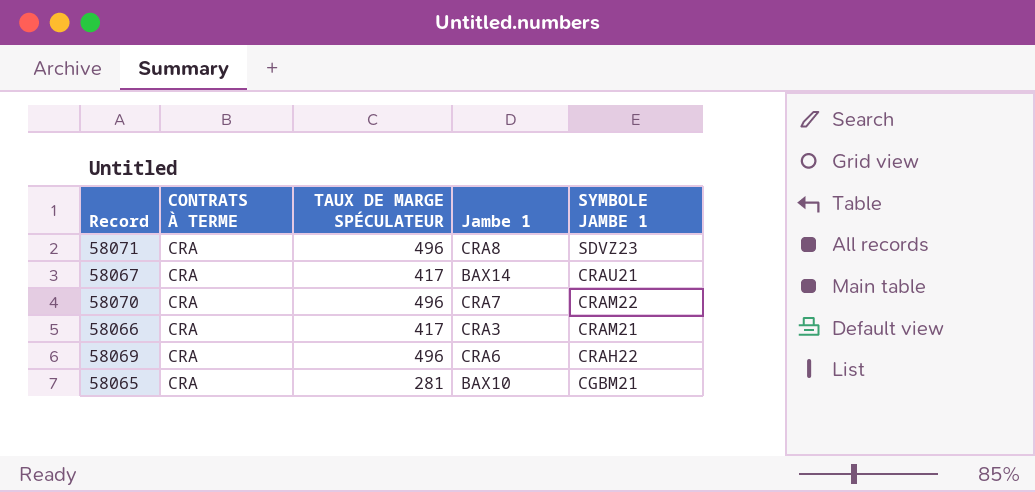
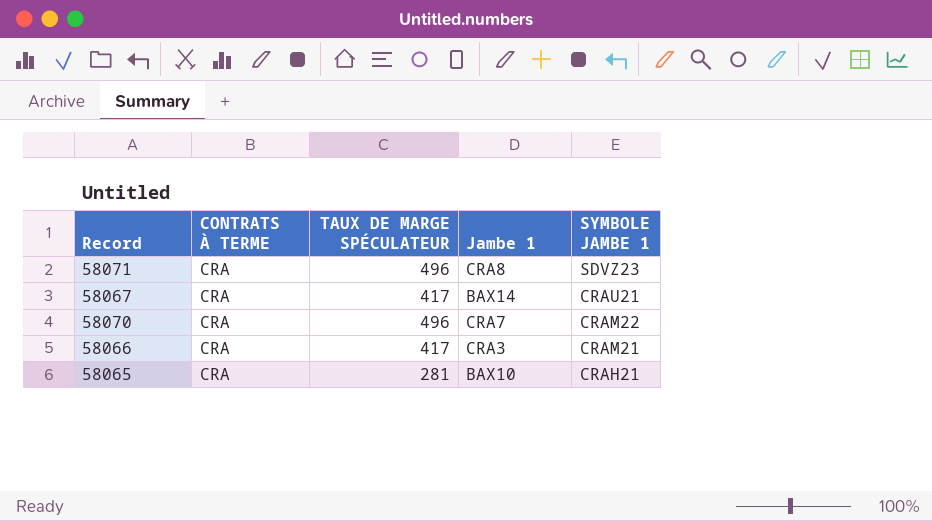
row 58069: CRA | 496 | CRA6 | CRAH22 -> none
58065 | SYMBOLE JAMBE 1: CGBM21 -> CRAH21

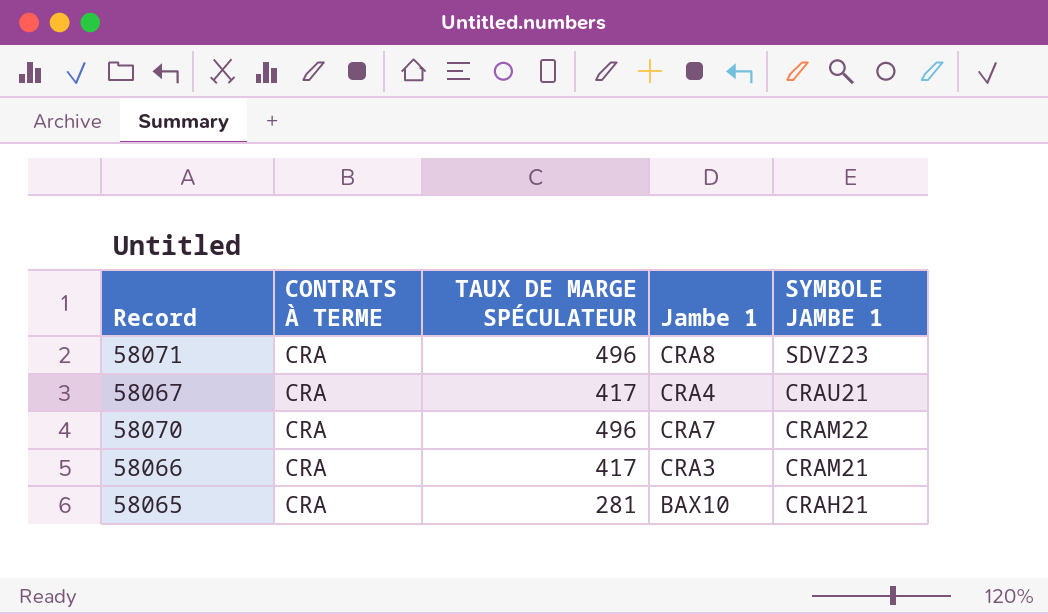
58067 | Jambe 1: BAX14 -> CRA4

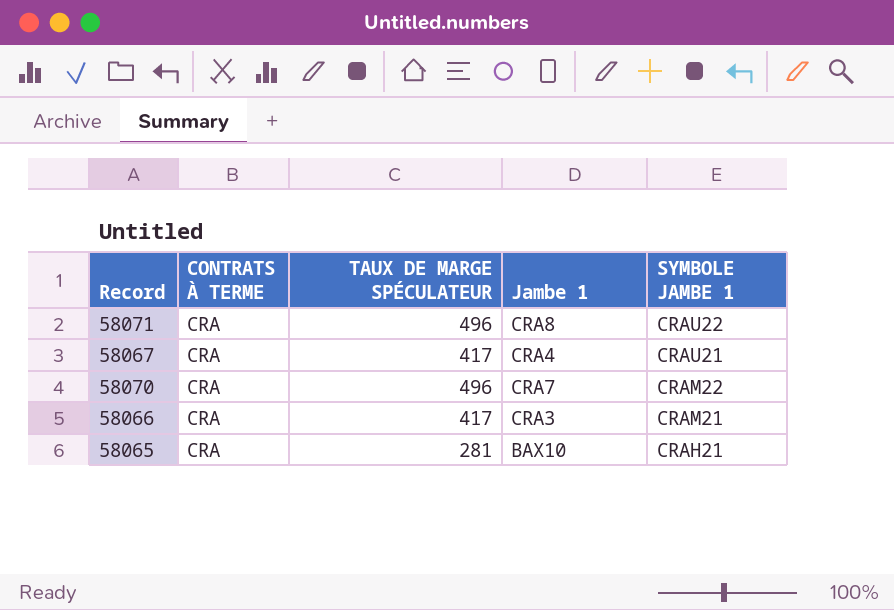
58071 | SYMBOLE JAMBE 1: SDVZ23 -> CRAU22

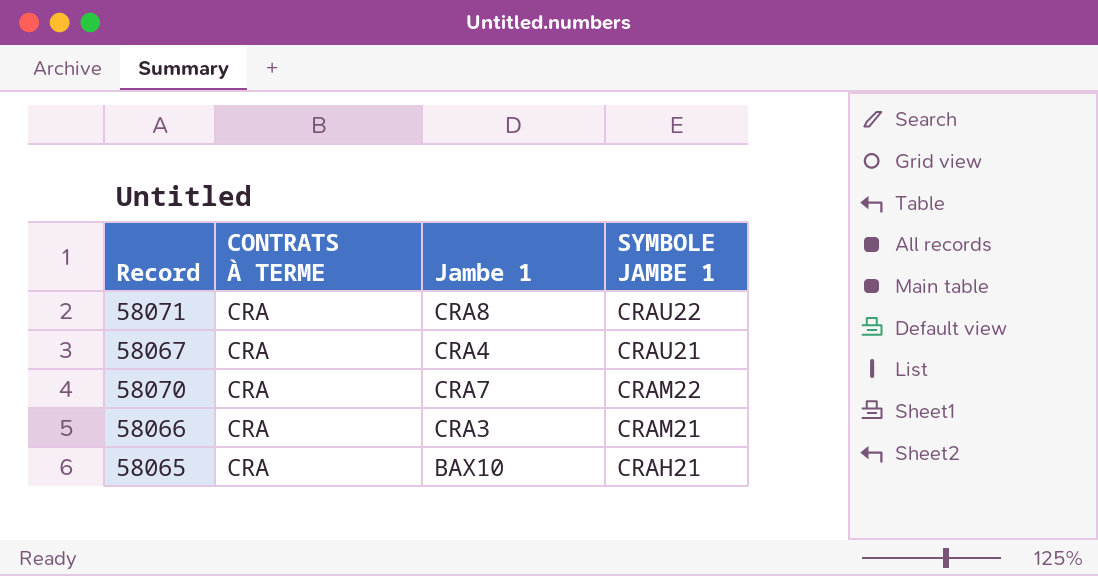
column TAUX DE MARGE SPÉCULATEUR | position: 3 -> none

